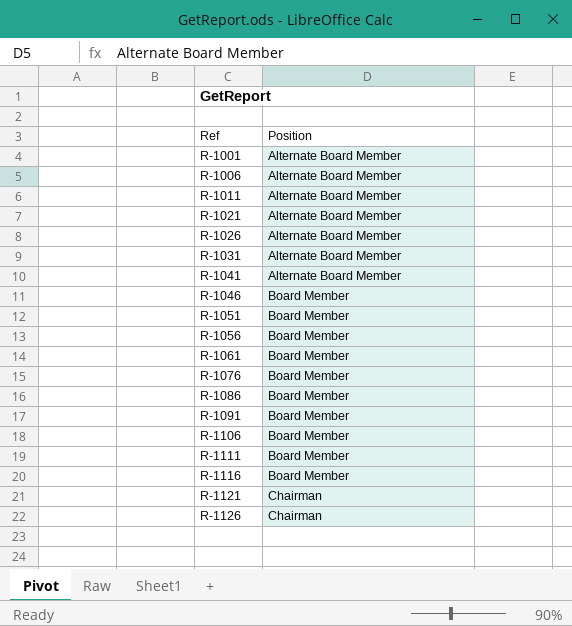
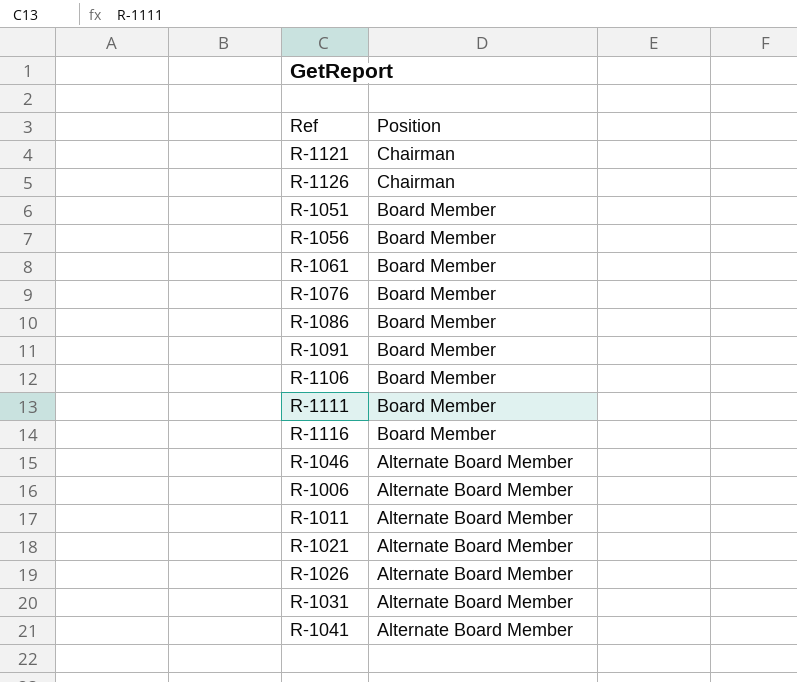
row order: Ref ascending -> Position descending
row R-1001: Alternate Board Member -> none
R-1046 | Position: Board Member -> Alternate Board Member

